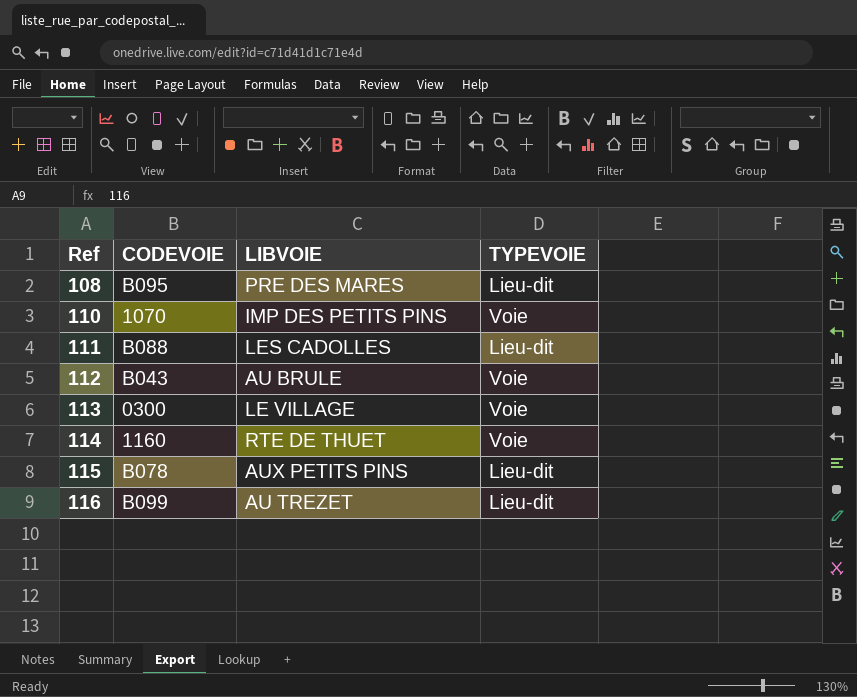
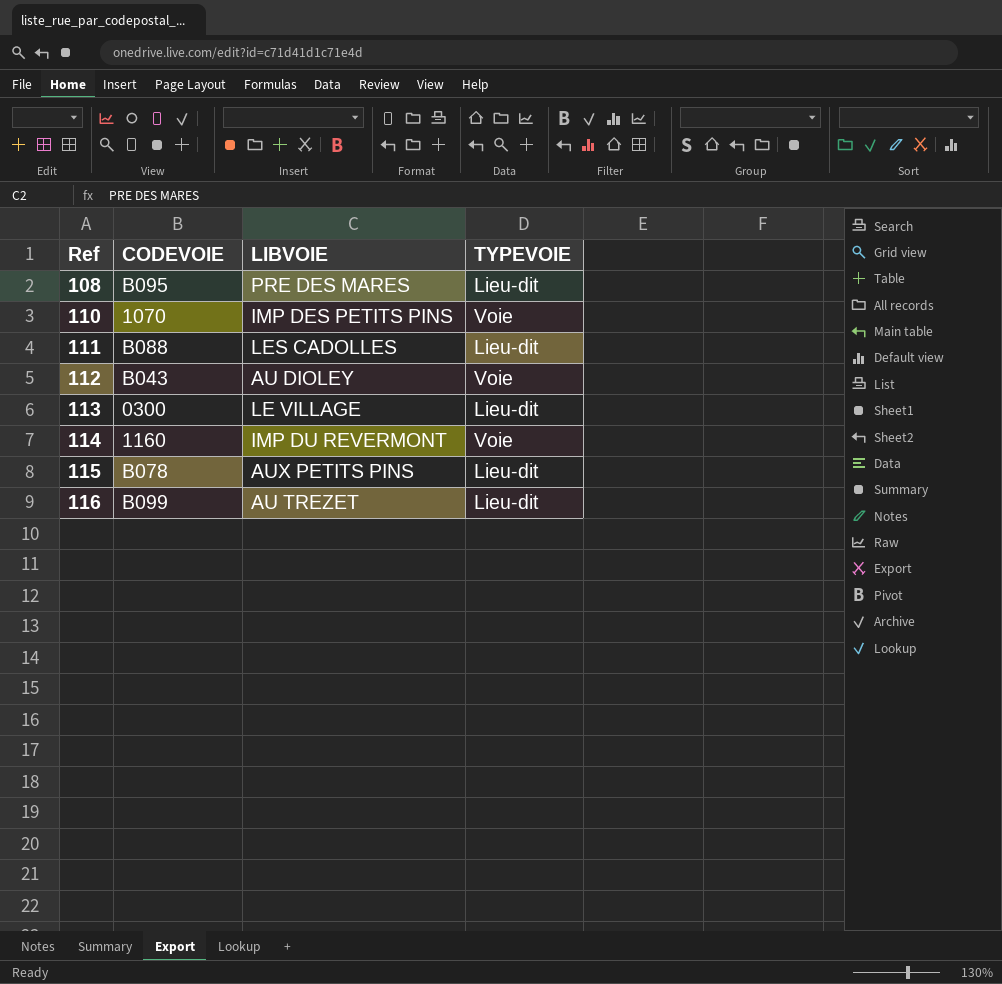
112 | LIBVOIE: AU BRULE -> AU DIOLEY
113 | TYPEVOIE: Voie -> Lieu-dit
114 | LIBVOIE: RTE DE THUET -> IMP DU REVERMONT

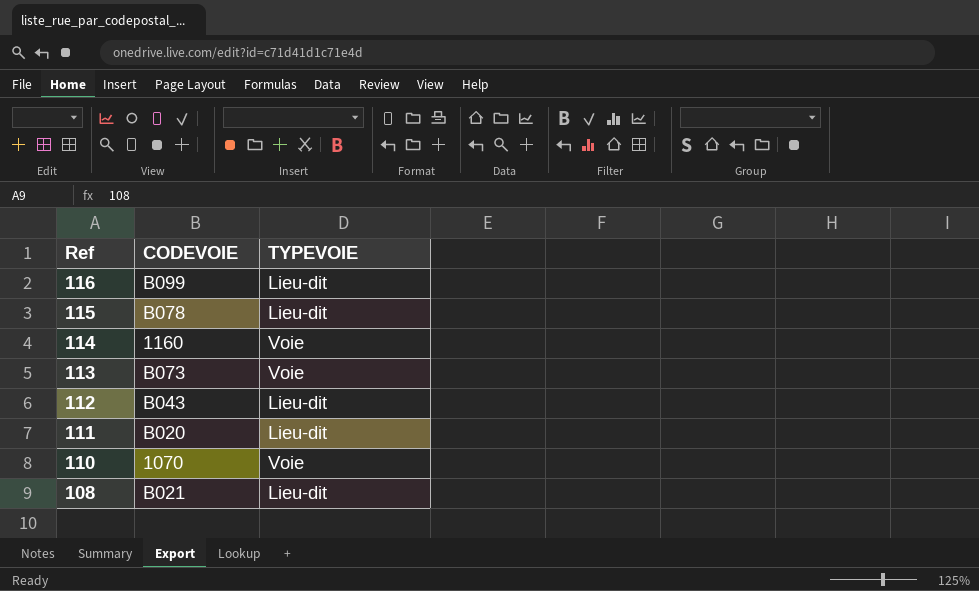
row order: Ref ascending -> Ref descending
column LIBVOIE | position: 3 -> none
113 | CODEVOIE: 0300 -> B073
113 | TYPEVOIE: Lieu-dit -> Voie
112 | TYPEVOIE: Voie -> Lieu-dit
111 | CODEVOIE: B088 -> B020
108 | CODEVOIE: B095 -> B021

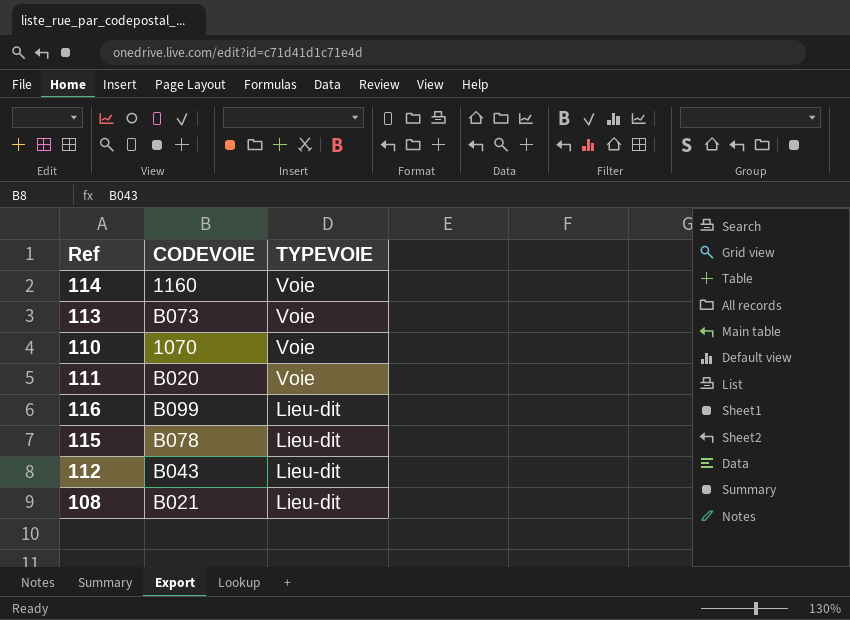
row order: Ref descending -> TYPEVOIE descending
111 | TYPEVOIE: Lieu-dit -> Voie

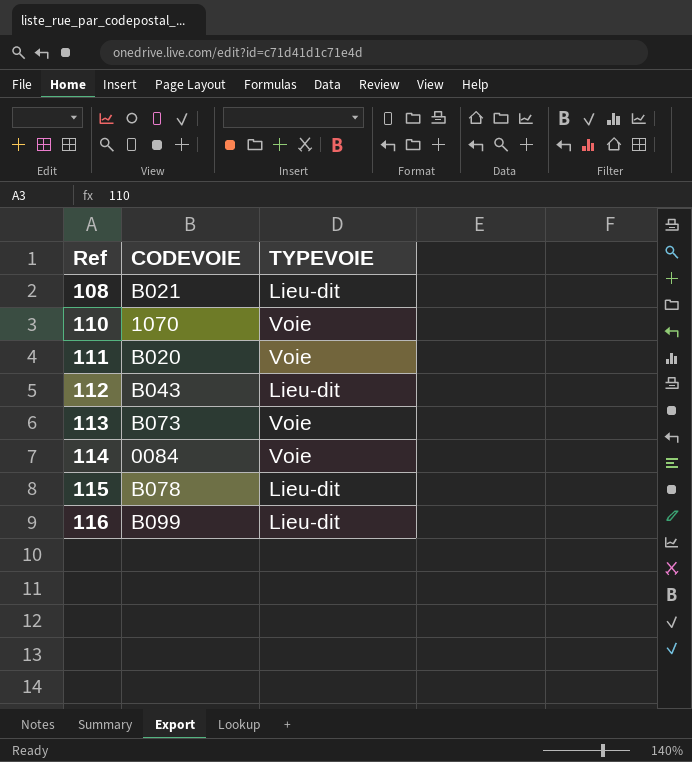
row order: TYPEVOIE descending -> Ref ascending
114 | CODEVOIE: 1160 -> 0084

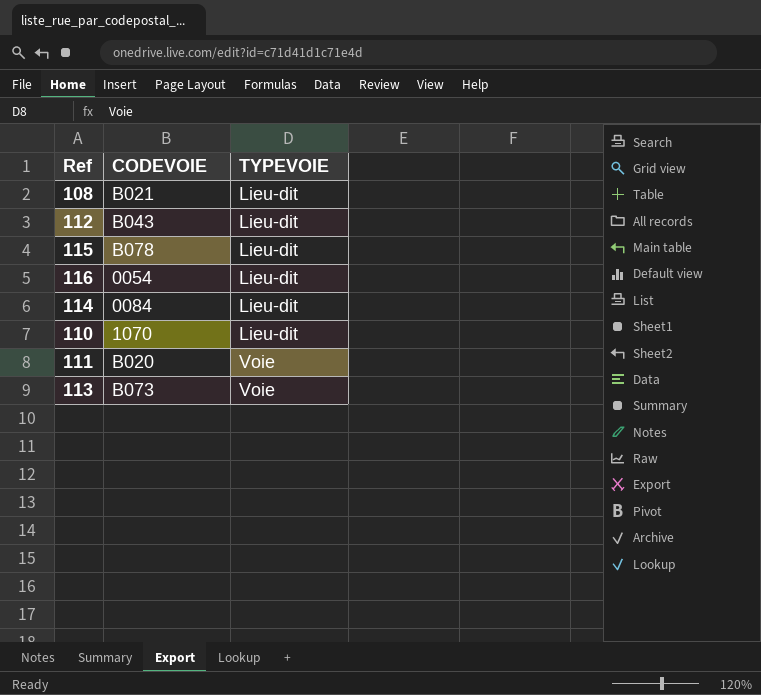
row order: Ref ascending -> TYPEVOIE ascending
116 | CODEVOIE: B099 -> 0054
114 | TYPEVOIE: Voie -> Lieu-dit
110 | TYPEVOIE: Voie -> Lieu-dit

